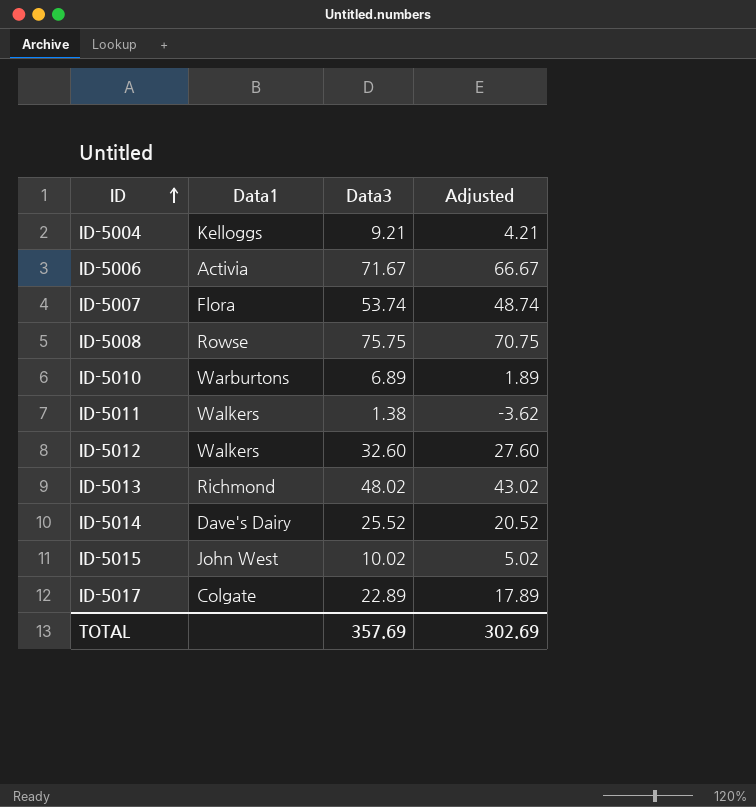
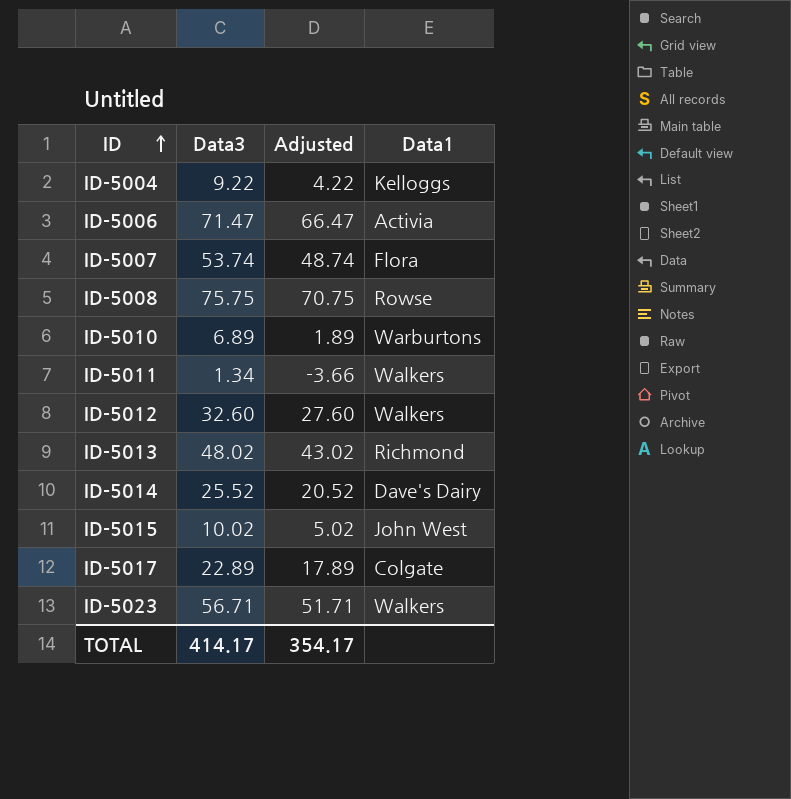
column Data1 | position: 2 -> 4
ID-5004 | Data3: 9.21 -> 9.22
ID-5004 | Adjusted: 4.21 -> 4.22
ID-5006 | Data3: 71.67 -> 71.47
ID-5006 | Adjusted: 66.67 -> 66.47
ID-5011 | Data3: 1.38 -> 1.34
ID-5011 | Adjusted: -3.62 -> -3.66
row ID-5023: none -> 56.71 | 51.71 | Walkers
TOTAL | Data3: 357.69 -> 414.17
TOTAL | Adjusted: 302.69 -> 354.17

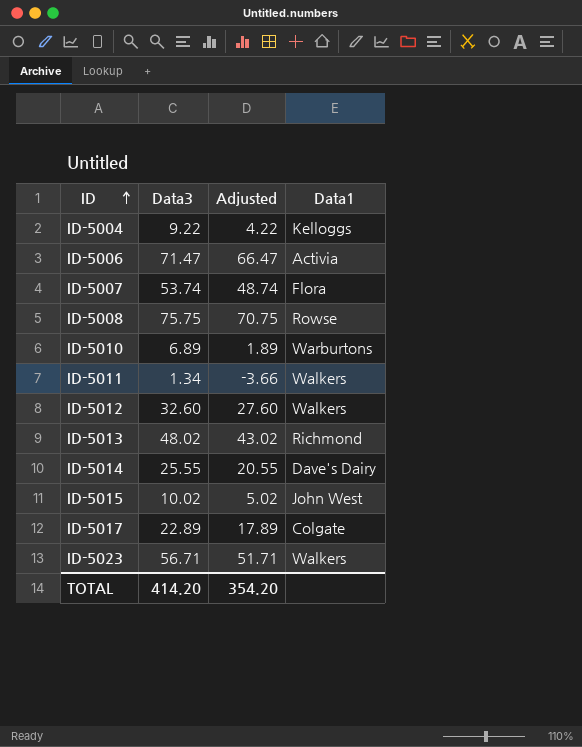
ID-5014 | Data3: 25.52 -> 25.55
ID-5014 | Adjusted: 20.52 -> 20.55
TOTAL | Data3: 414.17 -> 414.20
TOTAL | Adjusted: 354.17 -> 354.20

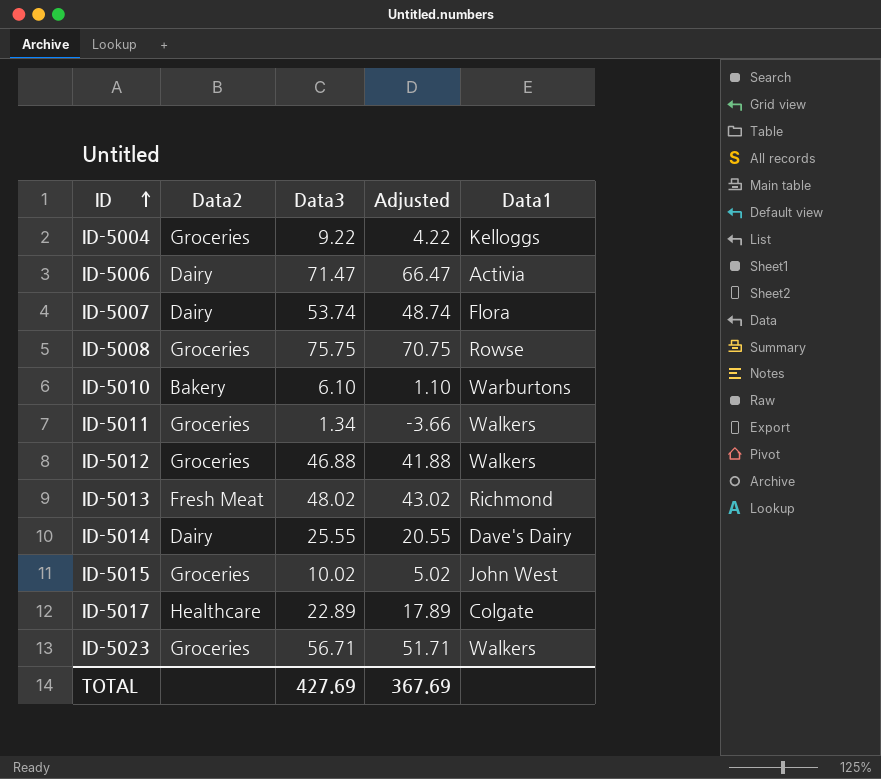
column Data2 | position: none -> 2
ID-5010 | Data3: 6.89 -> 6.10
ID-5010 | Adjusted: 1.89 -> 1.10
ID-5012 | Data3: 32.60 -> 46.88
ID-5012 | Adjusted: 27.60 -> 41.88
TOTAL | Data3: 414.20 -> 427.69
TOTAL | Adjusted: 354.20 -> 367.69

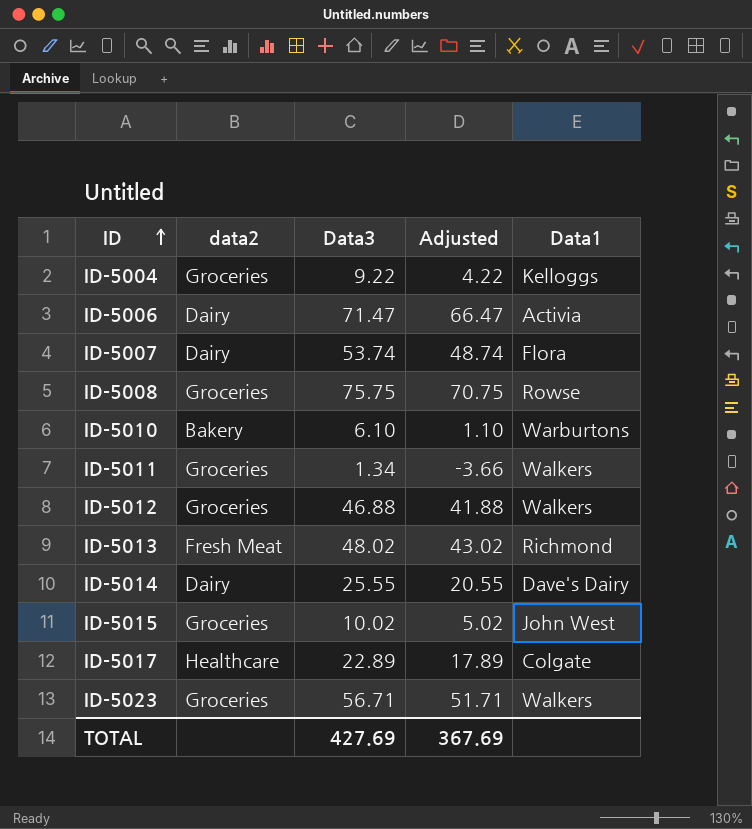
column name: Data2 -> data2

